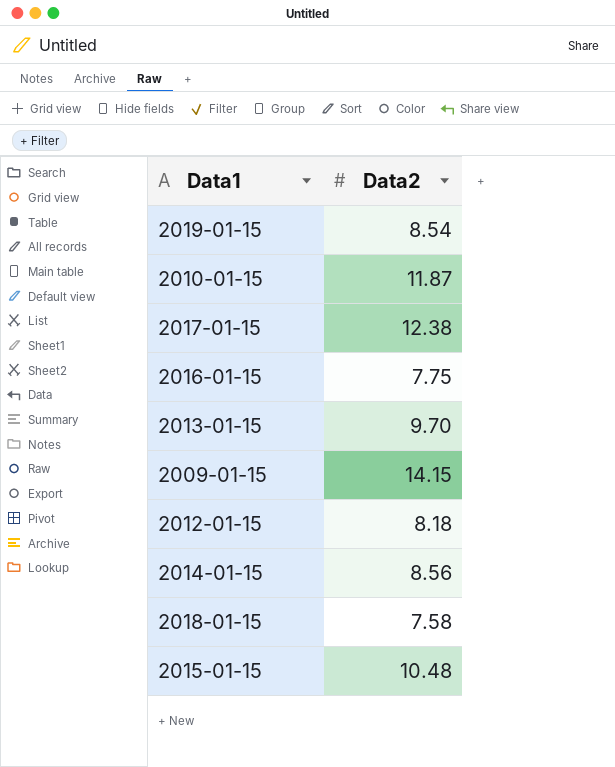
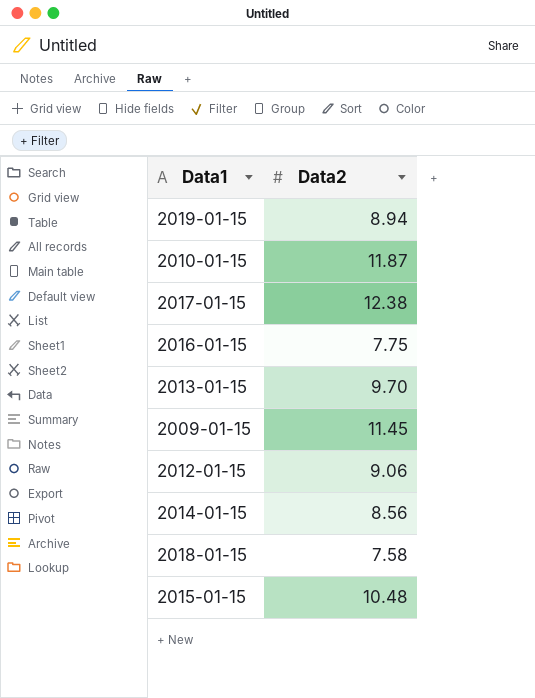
2019-01-15 | Data2: 8.54 -> 8.94
2009-01-15 | Data2: 14.15 -> 11.45
2012-01-15 | Data2: 8.18 -> 9.06

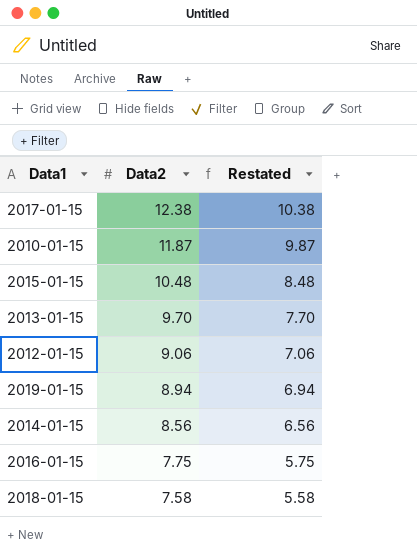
row order: none -> Data2 descending
column Restated | formula: none -> [Data2] - 2
row 2009-01-15: 11.45 -> none

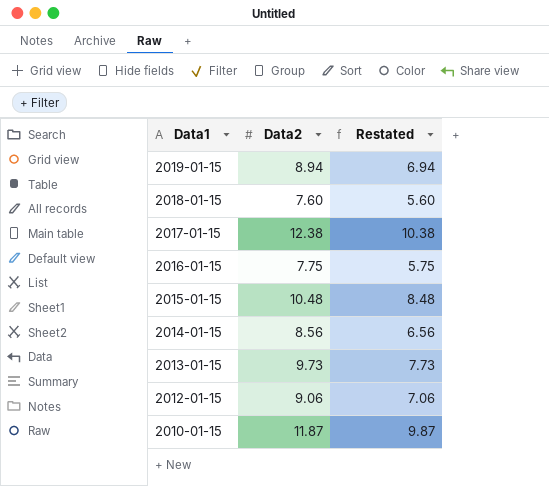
row order: Data2 descending -> Data1 descending
2018-01-15 | Data2: 7.58 -> 7.60
2018-01-15 | Restated: 5.58 -> 5.60
2013-01-15 | Data2: 9.70 -> 9.73
2013-01-15 | Restated: 7.70 -> 7.73

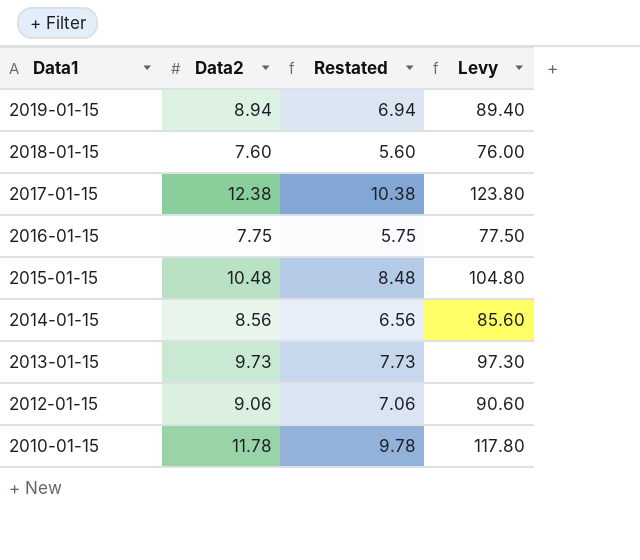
column Levy | formula: none -> [Data2] * 10
2010-01-15 | Data2: 11.87 -> 11.78
2010-01-15 | Restated: 9.87 -> 9.78

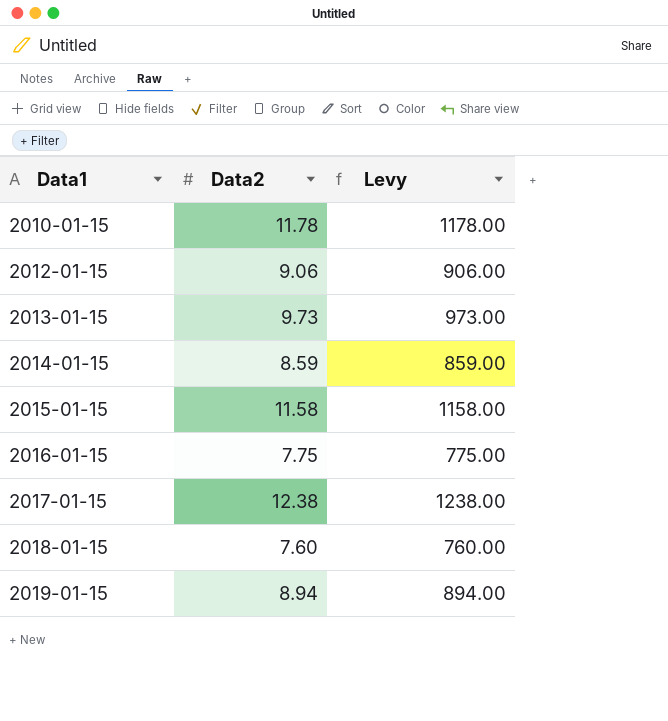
row order: Data1 descending -> Data1 ascending
column Restated | formula: [Data2] - 2 -> none
column Levy | formula: [Data2] * 10 -> [Data2] * 100
2014-01-15 | Data2: 8.56 -> 8.59
2015-01-15 | Data2: 10.48 -> 11.58

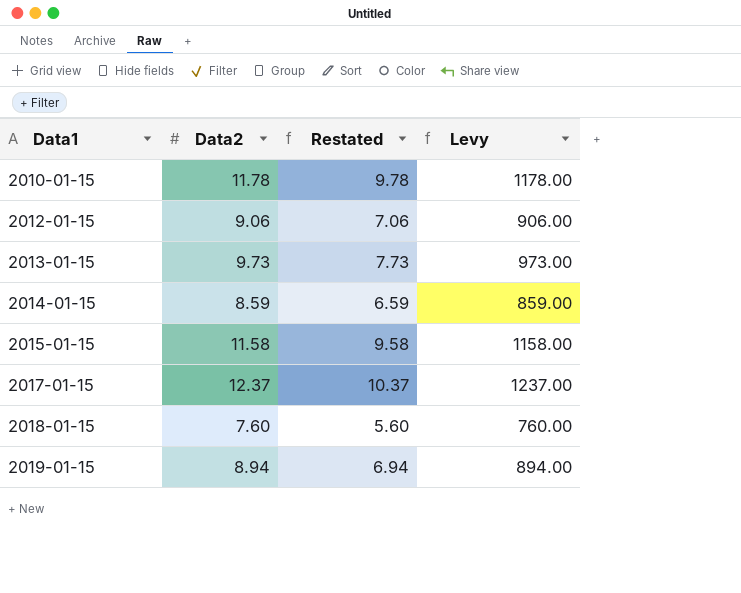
column Restated | formula: none -> [Data2] - 2
row 2016-01-15: 7.75 | 775.00 -> none
2017-01-15 | Data2: 12.38 -> 12.37
2017-01-15 | Levy: 1238.00 -> 1237.00

